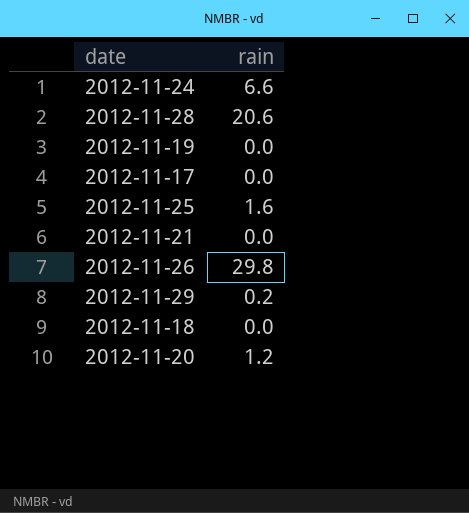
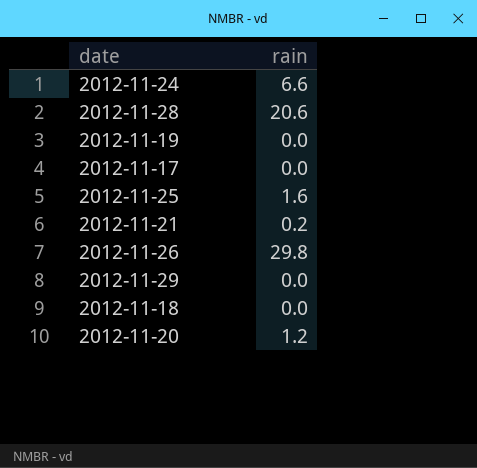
2012-11-21 | rain: 0.0 -> 0.2
2012-11-29 | rain: 0.2 -> 0.0

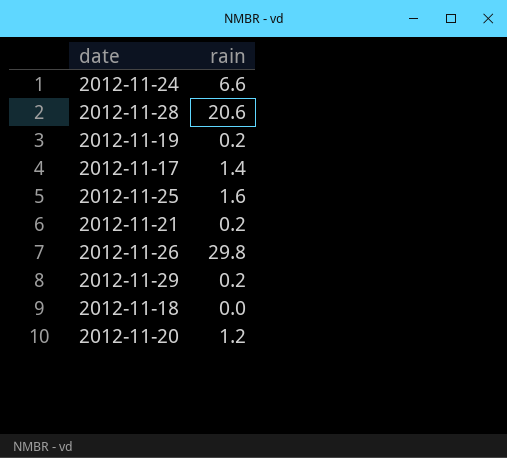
2012-11-19 | rain: 0.0 -> 0.2
2012-11-17 | rain: 0.0 -> 1.4
2012-11-29 | rain: 0.0 -> 0.2

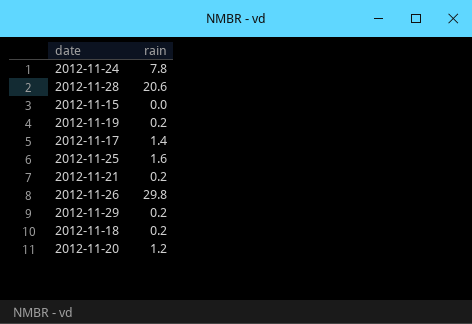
2012-11-24 | rain: 6.6 -> 7.8
row 2012-11-15: none -> 0.0
2012-11-18 | rain: 0.0 -> 0.2

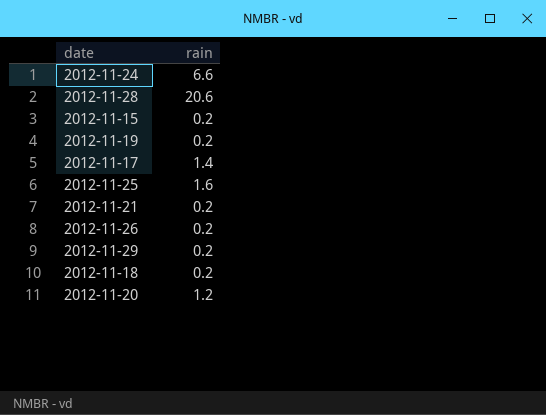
2012-11-24 | rain: 7.8 -> 6.6
2012-11-15 | rain: 0.0 -> 0.2
2012-11-26 | rain: 29.8 -> 0.2

